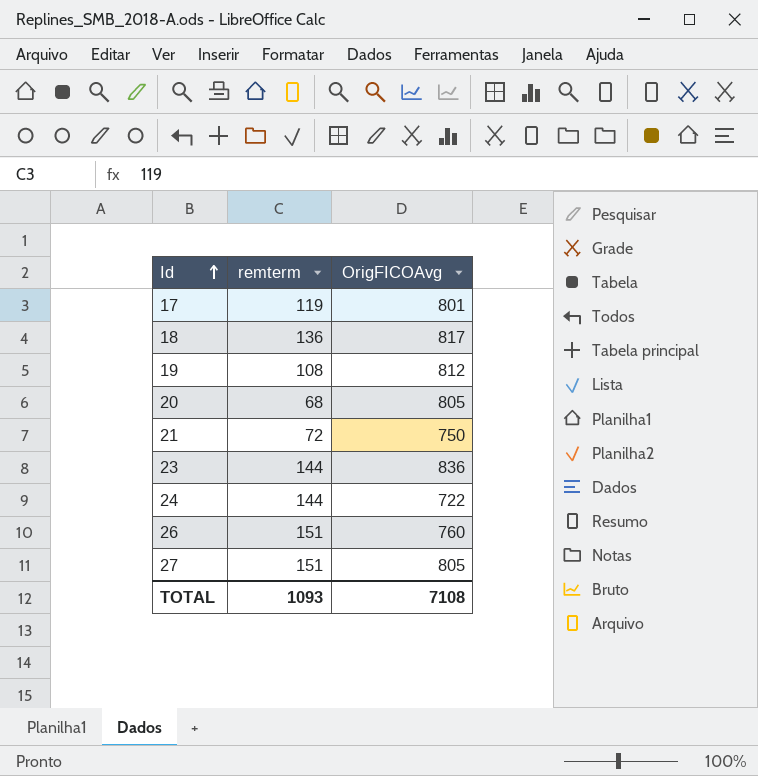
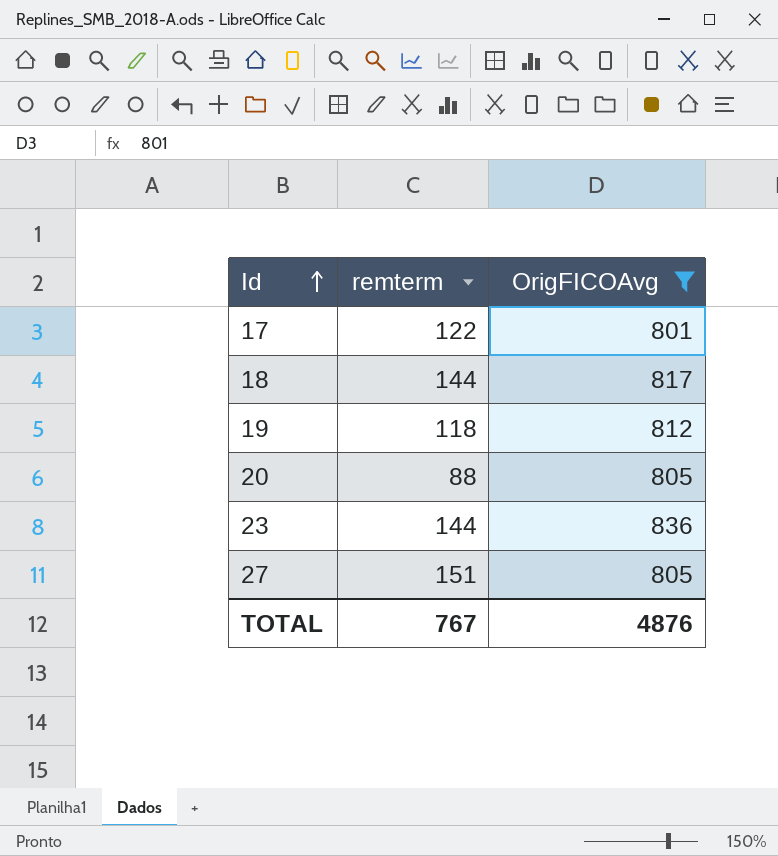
filter: none -> OrigFICOAvg >= 801
17 | remterm: 119 -> 122
18 | remterm: 136 -> 144
19 | remterm: 108 -> 118
20 | remterm: 68 -> 88
TOTAL | remterm: 1093 -> 767
TOTAL | OrigFICOAvg: 7108 -> 4876

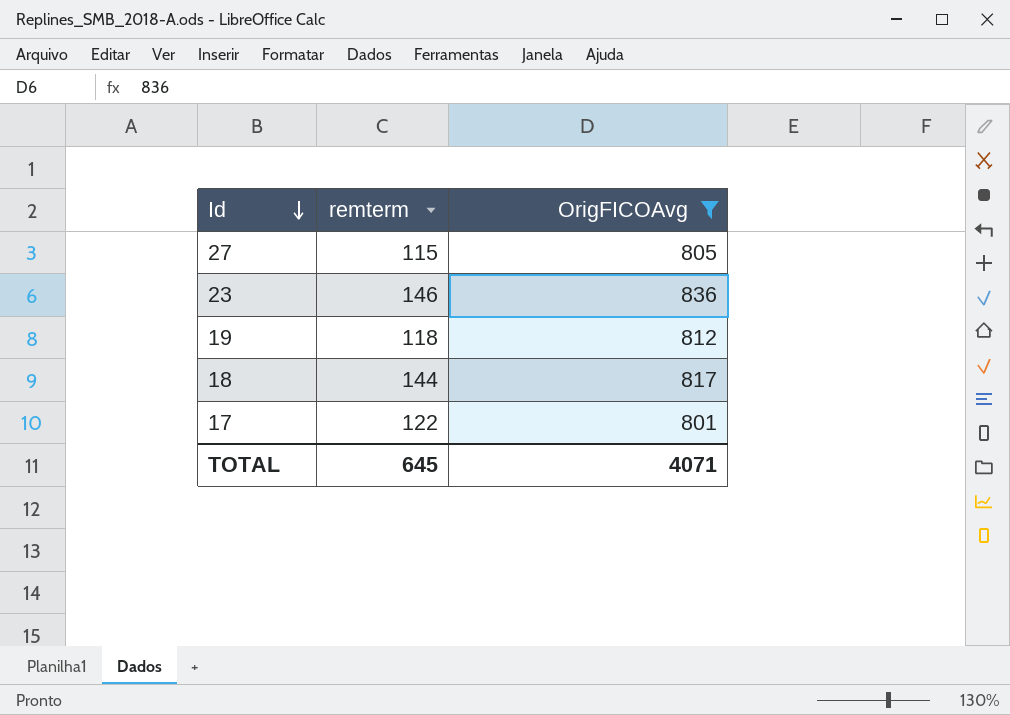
row order: Id ascending -> Id descending
row 20: 88 | 805 -> none
27 | remterm: 151 -> 115
23 | remterm: 144 -> 146
TOTAL | remterm: 767 -> 645
TOTAL | OrigFICOAvg: 4876 -> 4071

